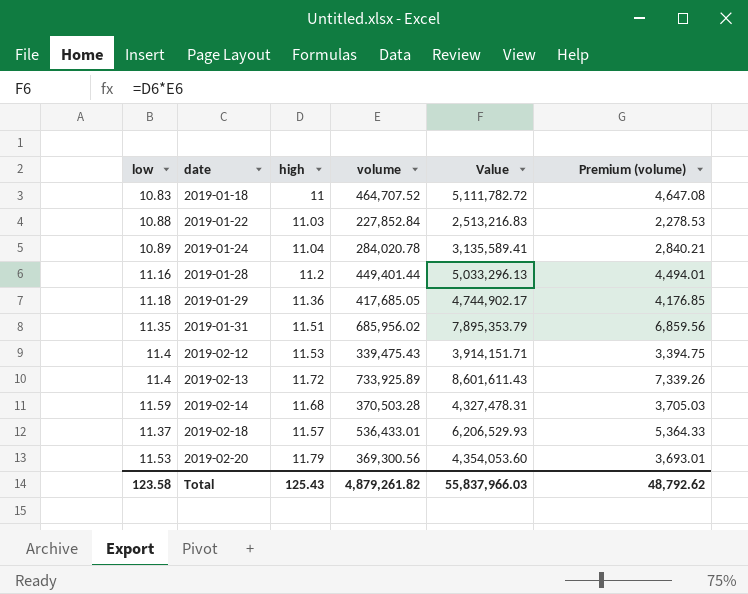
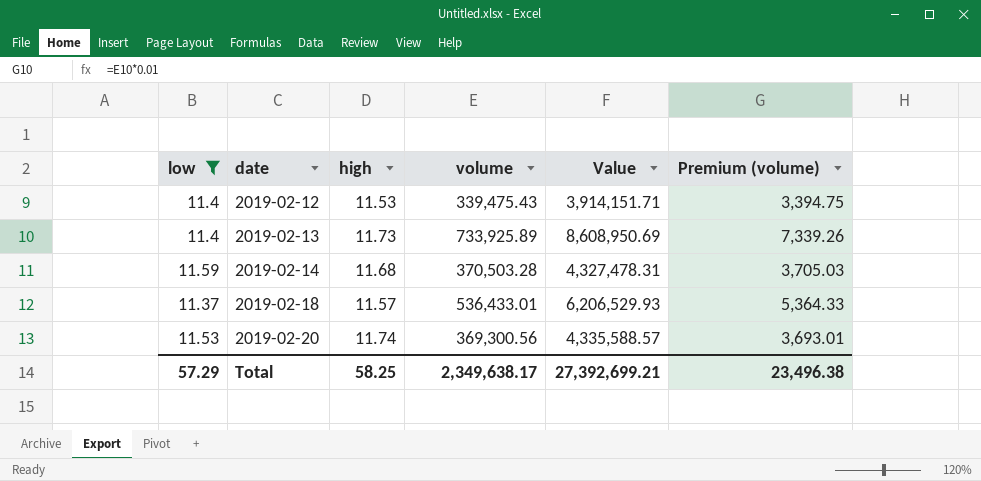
filter: none -> low >= 11.37
2019-02-13 | high: 11.72 -> 11.73
2019-02-13 | Value: 8,601,611.43 -> 8,608,950.69
2019-02-20 | high: 11.79 -> 11.74
2019-02-20 | Value: 4,354,053.60 -> 4,335,588.57
Total | low: 123.58 -> 57.29
Total | high: 125.43 -> 58.25
Total | volume: 4,879,261.82 -> 2,349,638.17
Total | Value: 55,837,966.03 -> 27,392,699.21
Total | Premium (volume): 48,792.62 -> 23,496.38

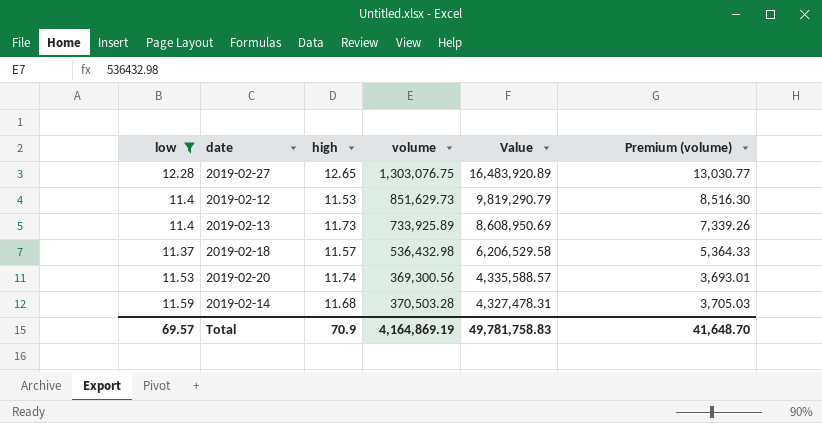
row order: date ascending -> Value descending
row 2019-02-27: none -> 12.28 | 12.65 | 1,303,076.75 | 16,483,920.89 | 13,030.77
2019-02-12 | volume: 339,475.43 -> 851,629.73
2019-02-12 | Value: 3,914,151.71 -> 9,819,290.79
2019-02-12 | Premium (volume): 3,394.75 -> 8,516.30
2019-02-18 | volume: 536,433.01 -> 536,432.98
2019-02-18 | Value: 6,206,529.93 -> 6,206,529.58
Total | low: 57.29 -> 69.57
Total | high: 58.25 -> 70.9
Total | volume: 2,349,638.17 -> 4,164,869.19
Total | Value: 27,392,699.21 -> 49,781,758.83
Total | Premium (volume): 23,496.38 -> 41,648.70

